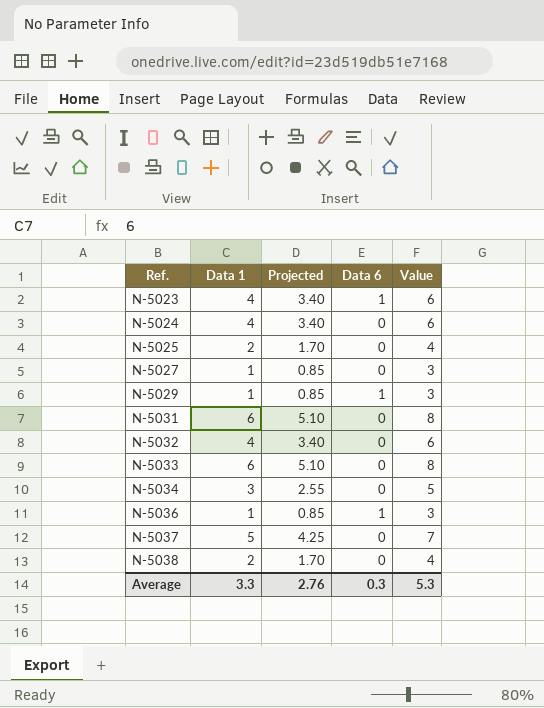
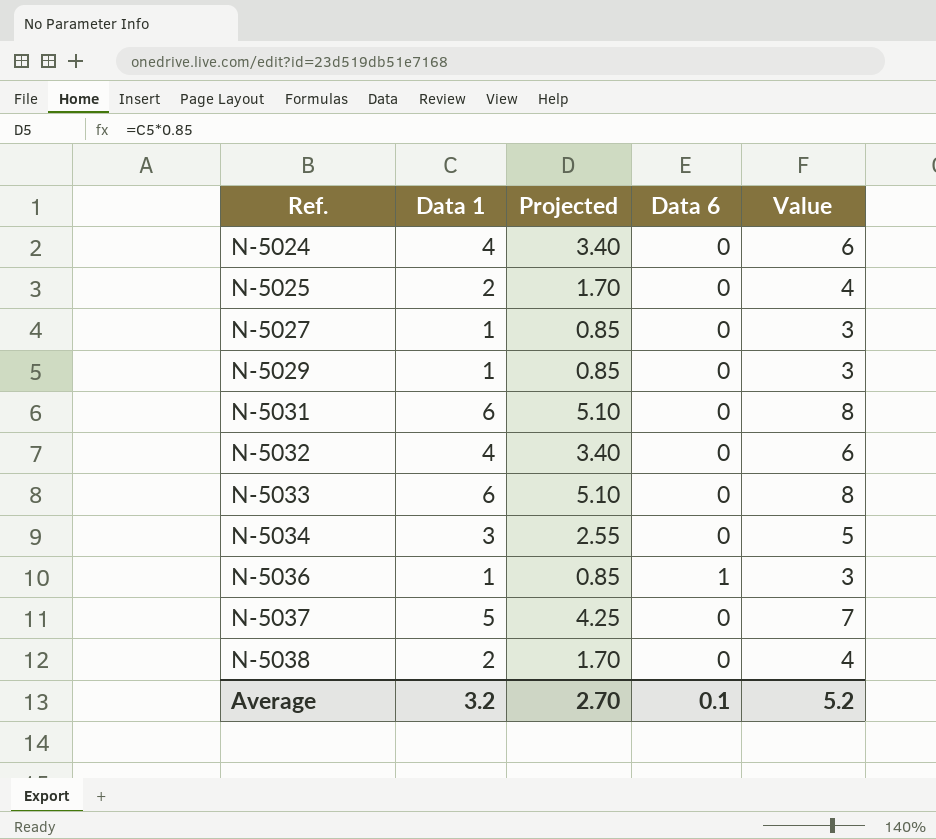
row N-5023: 4 | 3.40 | 1 | 6 -> none
N-5029 | Data 6: 1 -> 0
Average | Data 1: 3.3 -> 3.2
Average | Projected: 2.76 -> 2.70
Average | Data 6: 0.3 -> 0.1
Average | Value: 5.3 -> 5.2

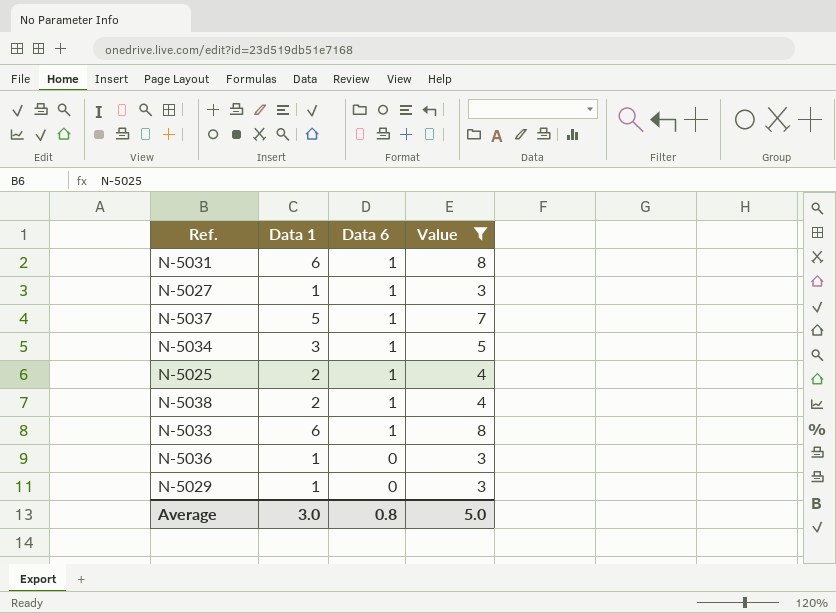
filter: none -> Value != 6
row order: Ref. ascending -> Data 6 descending
column Projected | formula: [Data 1] * 0.85 -> none
N-5031 | Data 6: 0 -> 1
N-5027 | Data 6: 0 -> 1
N-5037 | Data 6: 0 -> 1
N-5034 | Data 6: 0 -> 1
N-5025 | Data 6: 0 -> 1
N-5038 | Data 6: 0 -> 1
N-5033 | Data 6: 0 -> 1
N-5036 | Data 6: 1 -> 0
Average | Data 1: 3.2 -> 3.0
Average | Data 6: 0.1 -> 0.8
Average | Value: 5.2 -> 5.0

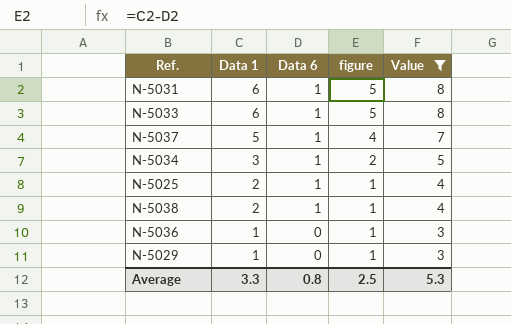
row order: Data 6 descending -> Data 1 descending
column figure | formula: none -> [Data 1] - [Data 6]
row N-5027: 1 | 1 | 3 -> none
Average | Data 1: 3.0 -> 3.3
Average | Value: 5.0 -> 5.3

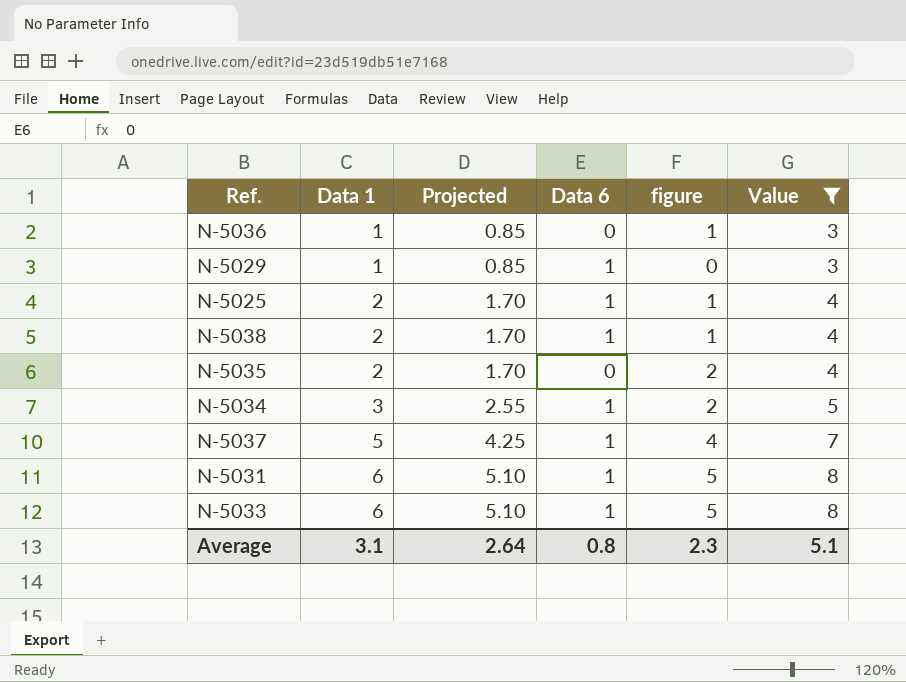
row order: Data 1 descending -> Data 1 ascending
column Projected | formula: none -> [Data 1] * 0.85
N-5029 | Data 6: 0 -> 1
N-5029 | figure: 1 -> 0
row N-5035: none -> 2 | 1.70 | 0 | 2 | 4
Average | Data 1: 3.3 -> 3.1
Average | figure: 2.5 -> 2.3
Average | Value: 5.3 -> 5.1

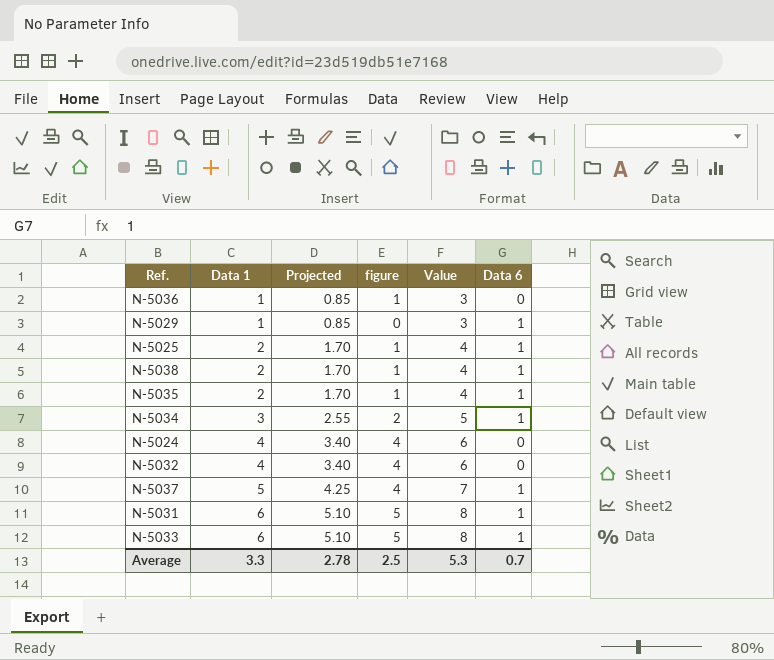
filter: Value != 6 -> none
column Data 6 | position: 4 -> 6
N-5035 | figure: 2 -> 1
N-5035 | Data 6: 0 -> 1
Average | Data 1: 3.1 -> 3.3
Average | Projected: 2.64 -> 2.78
Average | figure: 2.3 -> 2.5
Average | Value: 5.1 -> 5.3
Average | Data 6: 0.8 -> 0.7

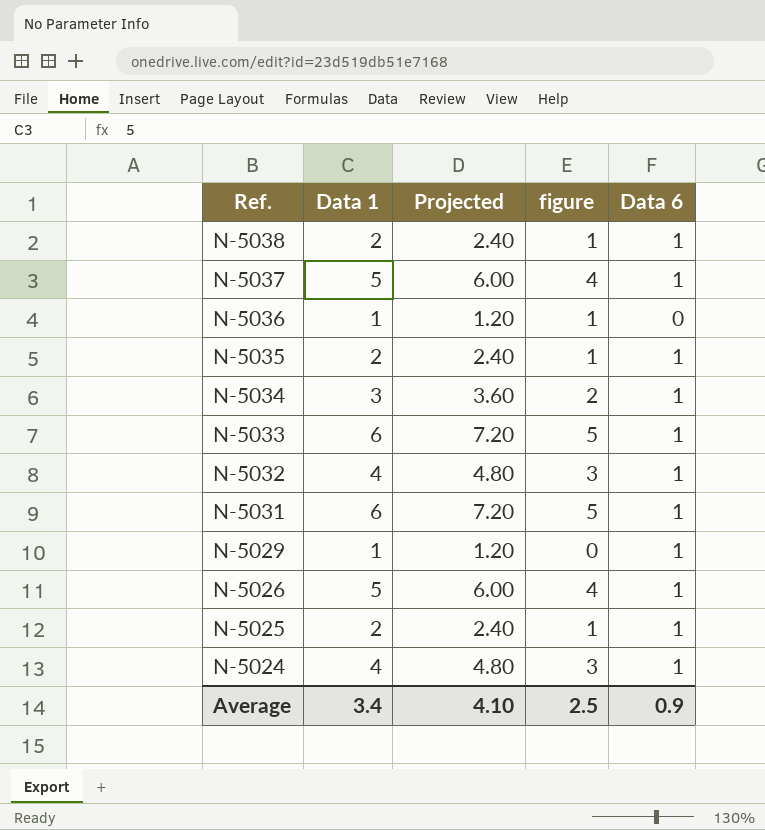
row order: Data 1 ascending -> Ref. descending
column Value | formula: [Data 1] + 2 -> none
column Projected | formula: [Data 1] * 0.85 -> [Data 1] * 1.2
N-5032 | figure: 4 -> 3
N-5032 | Data 6: 0 -> 1
row N-5026: none -> 5 | 6.00 | 4 | 1
N-5024 | figure: 4 -> 3
N-5024 | Data 6: 0 -> 1
Average | Data 1: 3.3 -> 3.4
Average | Projected: 2.78 -> 4.10
Average | Data 6: 0.7 -> 0.9

